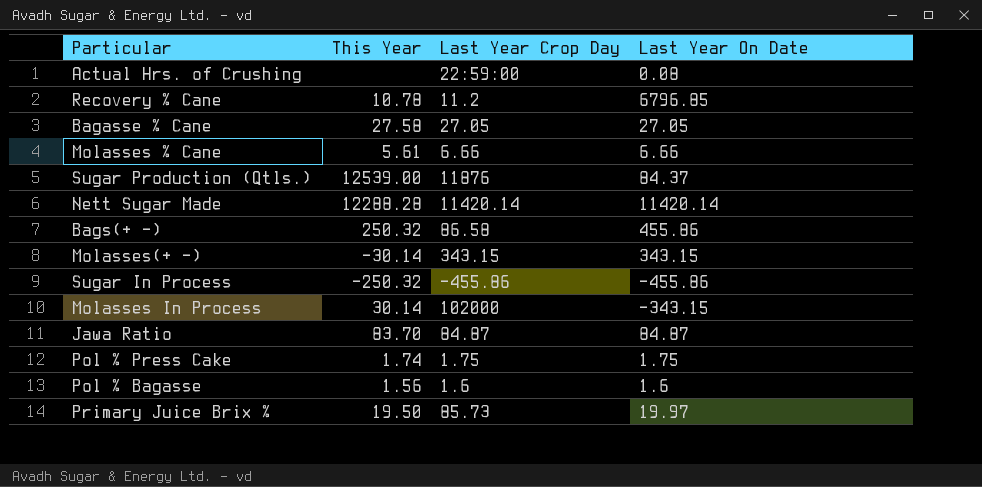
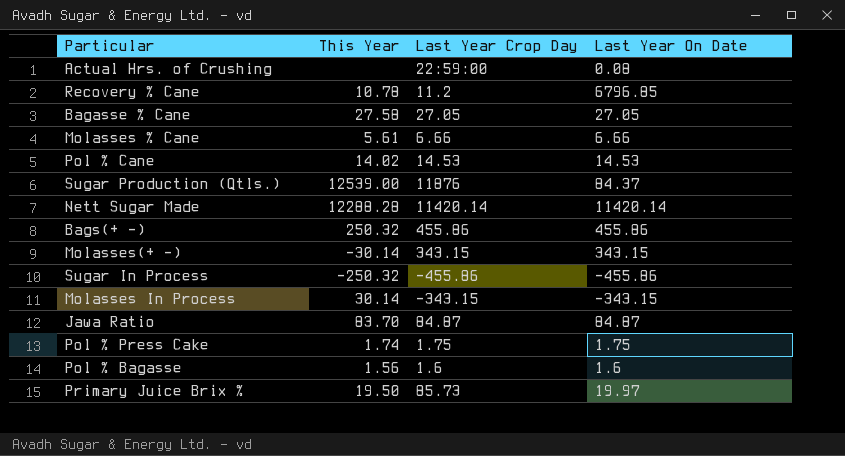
row Pol % Cane: none -> 14.02 | 14.53 | 14.53
Bags(+ -) | Last Year Crop Day: 86.58 -> 455.86
Molasses In Process | Last Year Crop Day: 102000 -> -343.15

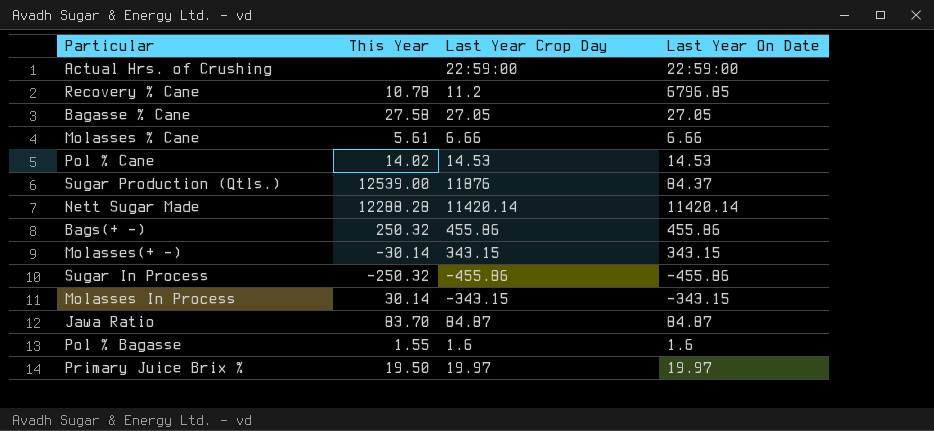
row Pol % Press Cake: 1.74 | 1.75 | 1.75 -> none
Actual Hrs. of Crushing | Last Year On Date: 0.08 -> 22:59:00
Pol % Bagasse | This Year: 1.56 -> 1.55
Primary Juice Brix % | Last Year Crop Day: 85.73 -> 19.97

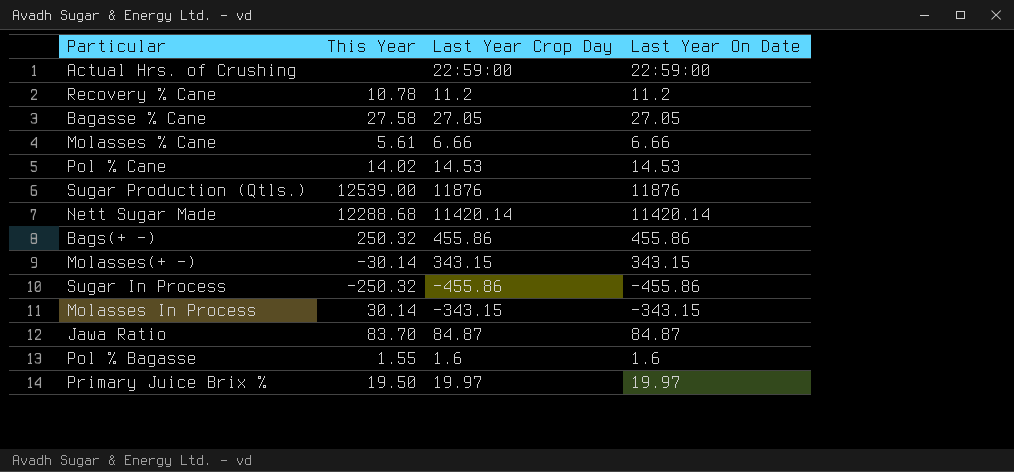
Recovery % Cane | Last Year On Date: 6796.85 -> 11.2
Sugar Production (Qtls.) | Last Year On Date: 84.37 -> 11876
Nett Sugar Made | This Year: 12288.28 -> 12288.68

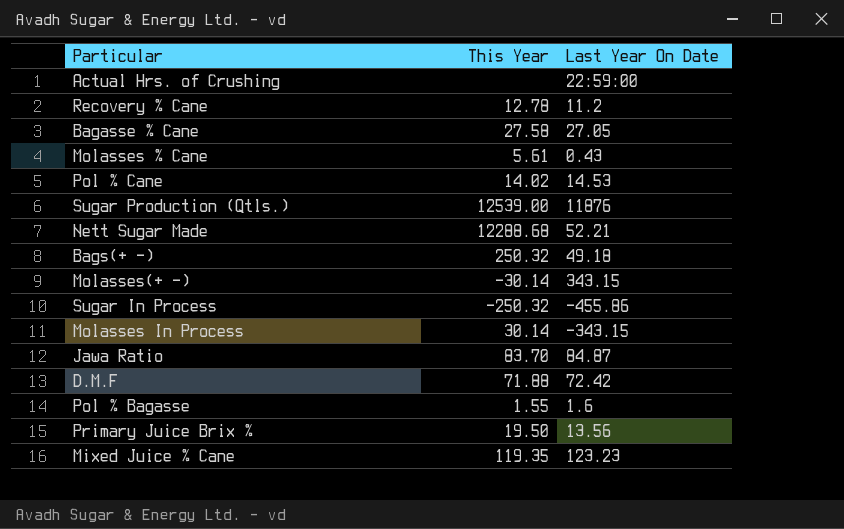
column Last Year Crop Day | position: 3 -> none
Recovery % Cane | This Year: 10.78 -> 12.78
Molasses % Cane | Last Year On Date: 6.66 -> 0.43
Nett Sugar Made | Last Year On Date: 11420.14 -> 52.21
Bags(+ -) | Last Year On Date: 455.86 -> 49.18
row D.M.F: none -> 71.88 | 72.42
Primary Juice Brix % | Last Year On Date: 19.97 -> 13.56
row Mixed Juice % Cane: none -> 119.35 | 123.23

